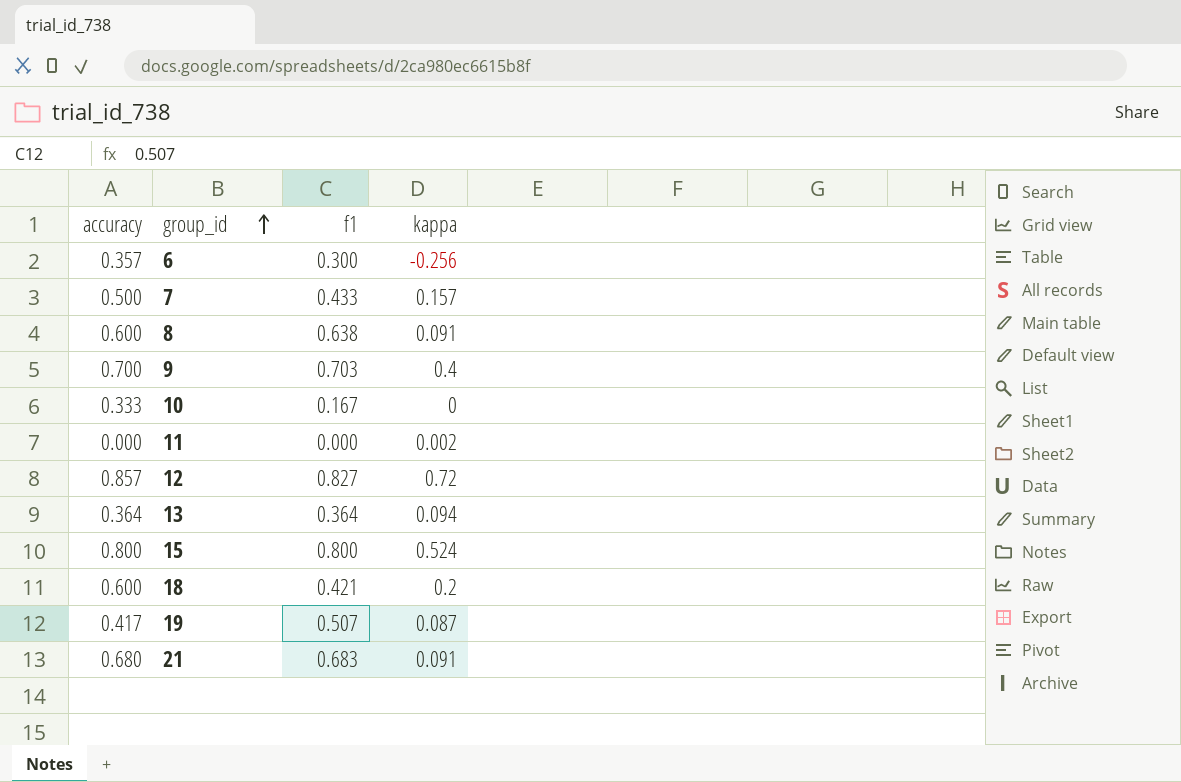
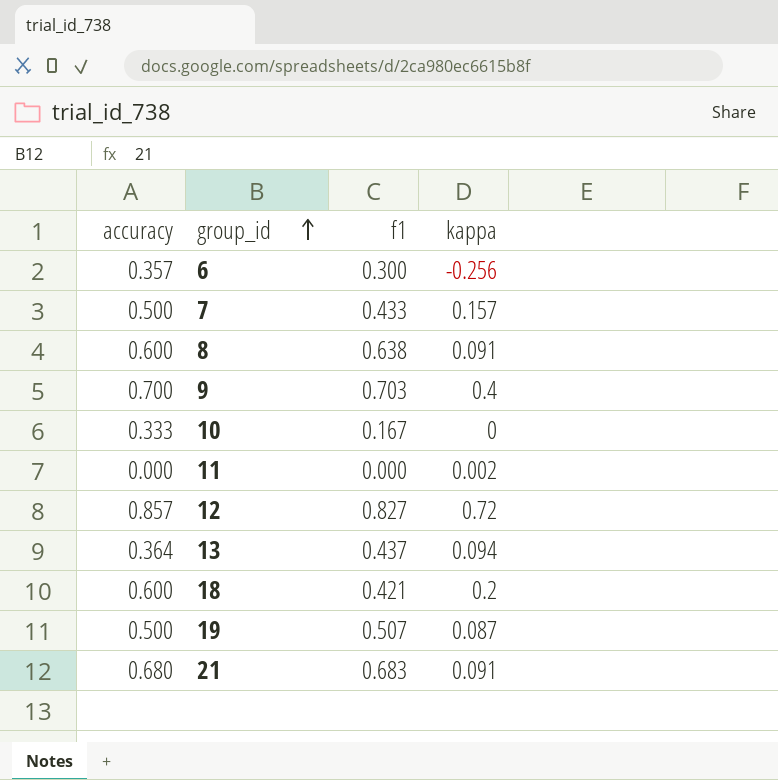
row 15: 0.800 | 0.800 | 0.524 -> none
13 | f1: 0.364 -> 0.437
19 | accuracy: 0.417 -> 0.500

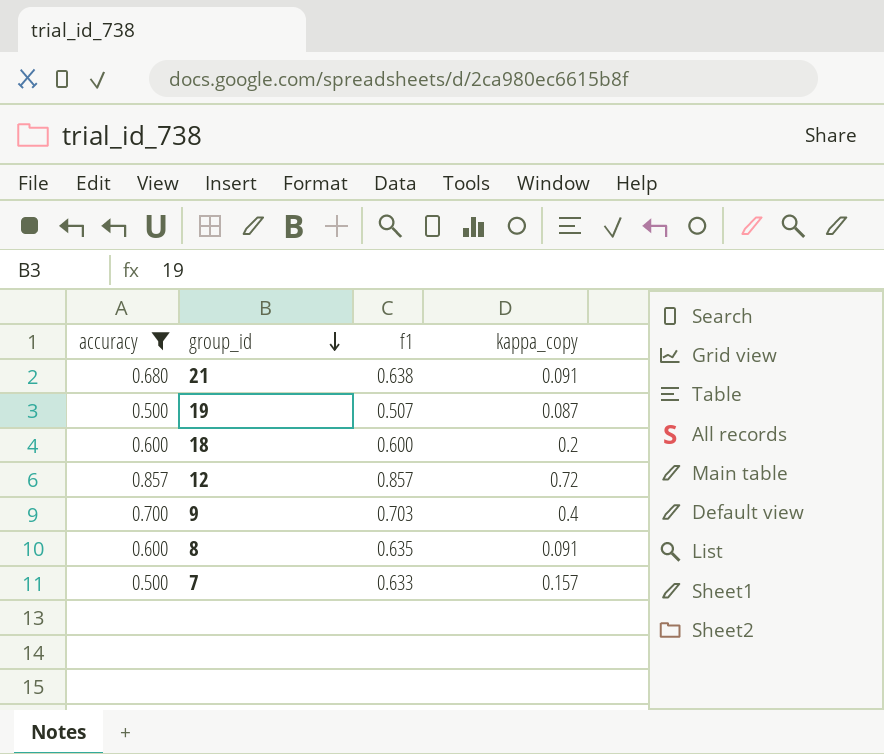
filter: none -> accuracy >= 0.500
row order: group_id ascending -> group_id descending
column name: kappa -> kappa_copy
21 | f1: 0.683 -> 0.638
18 | f1: 0.421 -> 0.600
12 | f1: 0.827 -> 0.857
8 | f1: 0.638 -> 0.635
7 | f1: 0.433 -> 0.633

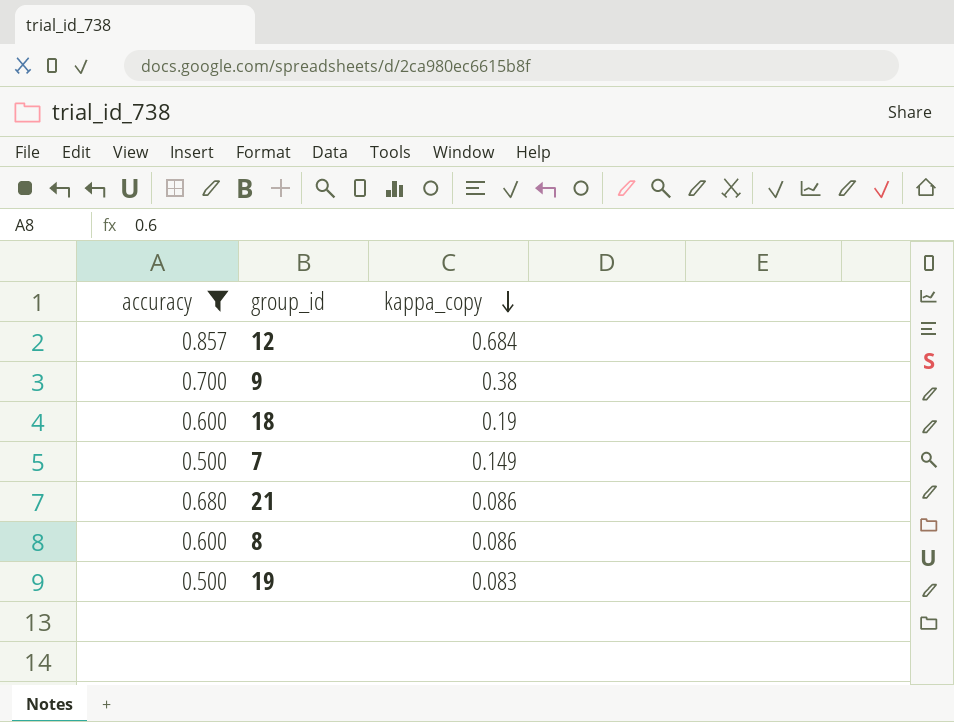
row order: group_id descending -> kappa_copy descending
column f1 | position: 3 -> none
12 | kappa_copy: 0.72 -> 0.684
9 | kappa_copy: 0.4 -> 0.38
18 | kappa_copy: 0.2 -> 0.19
7 | kappa_copy: 0.157 -> 0.149
21 | kappa_copy: 0.091 -> 0.086
8 | kappa_copy: 0.091 -> 0.086
19 | kappa_copy: 0.087 -> 0.083

